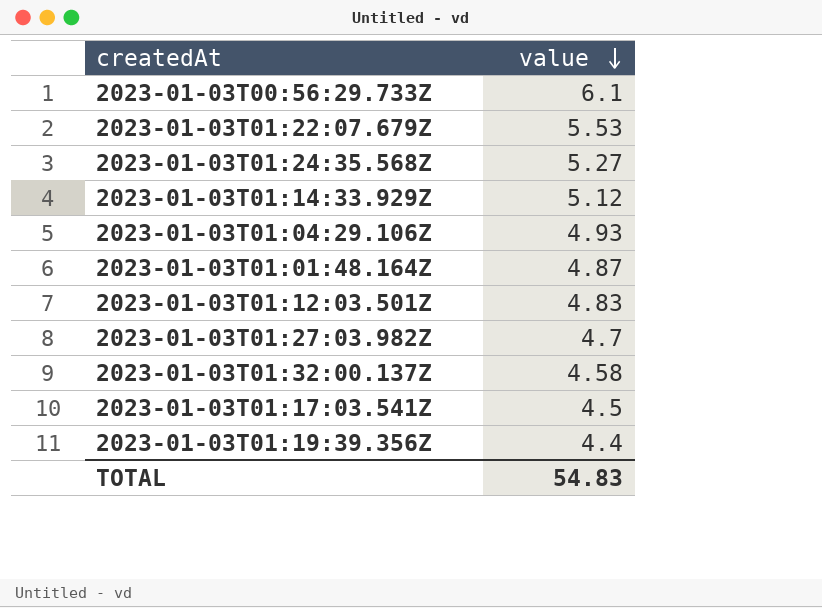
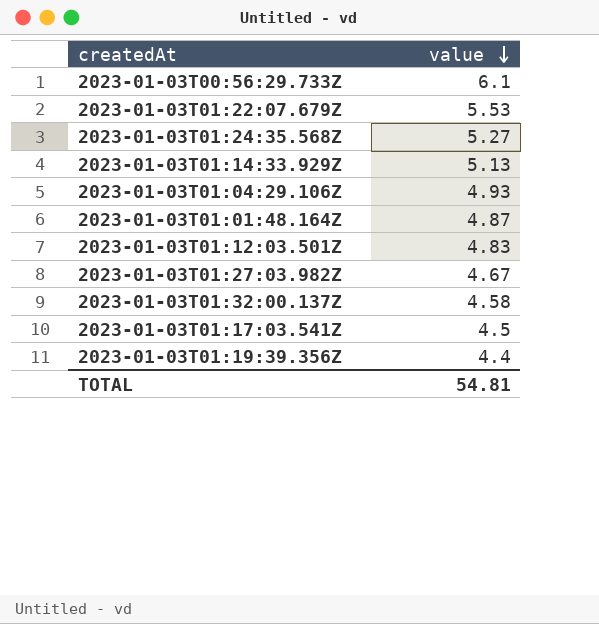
2023-01-03T01:14:33.929Z | value: 5.12 -> 5.13
2023-01-03T01:27:03.982Z | value: 4.7 -> 4.67
TOTAL | value: 54.83 -> 54.81

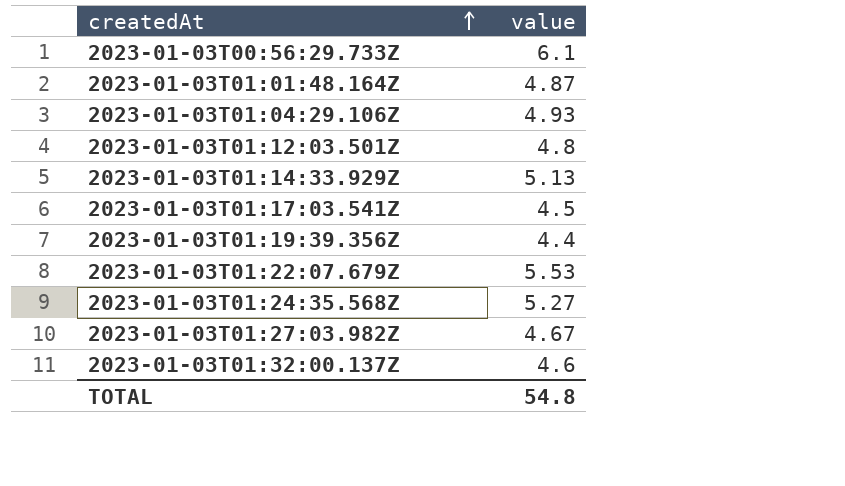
row order: value descending -> createdAt ascending
2023-01-03T01:12:03.501Z | value: 4.83 -> 4.8
2023-01-03T01:32:00.137Z | value: 4.58 -> 4.6
TOTAL | value: 54.81 -> 54.8

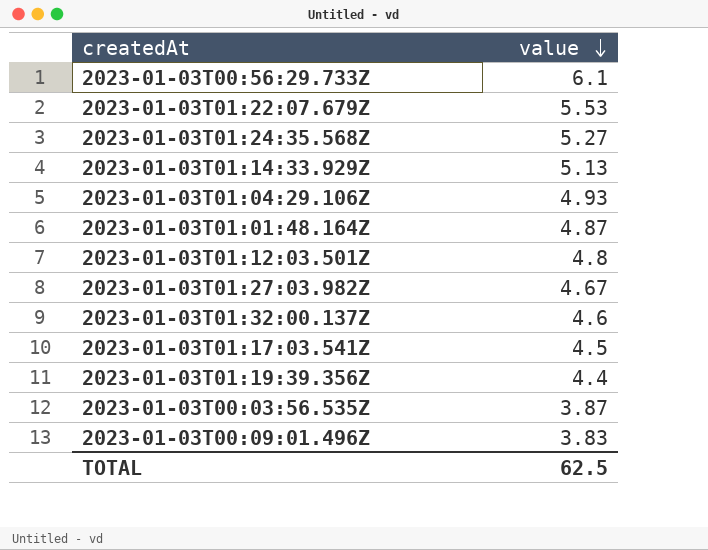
row order: createdAt ascending -> value descending
row 2023-01-03T00:03:56.535Z: none -> 3.87
row 2023-01-03T00:09:01.496Z: none -> 3.83
TOTAL | value: 54.8 -> 62.5

